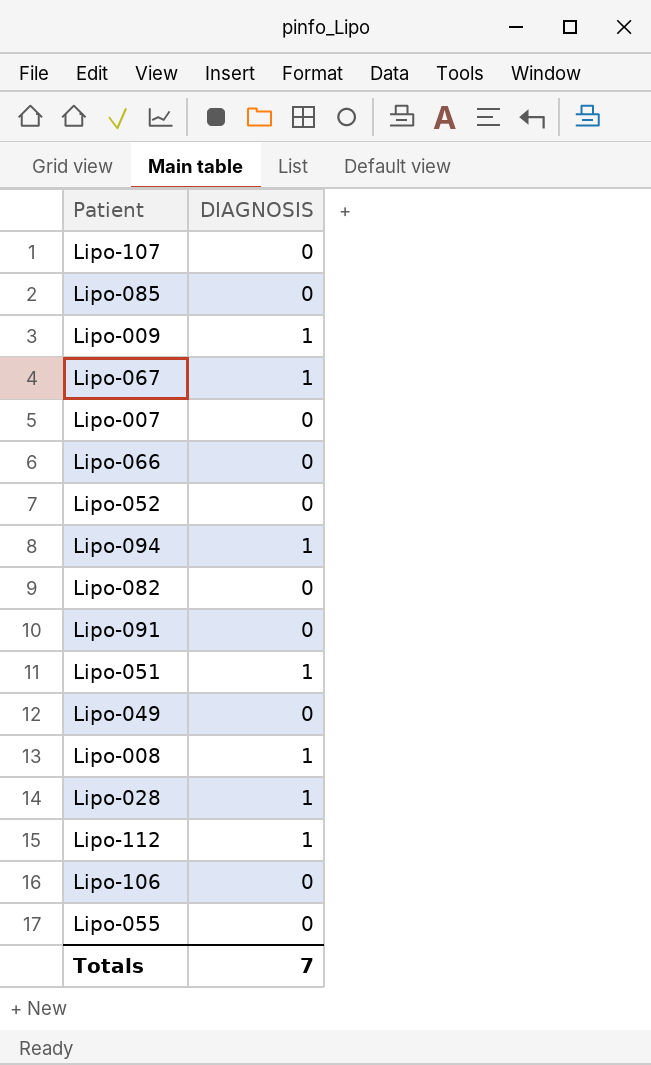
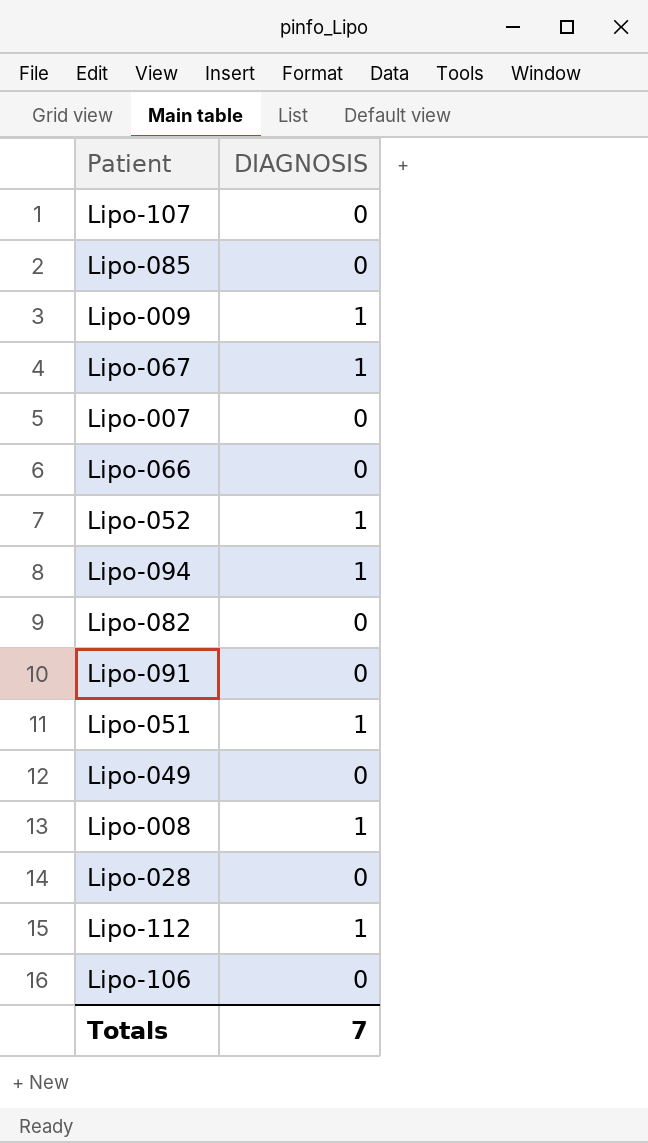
row Lipo-055: 0 -> none
Lipo-052 | DIAGNOSIS: 0 -> 1
Lipo-028 | DIAGNOSIS: 1 -> 0

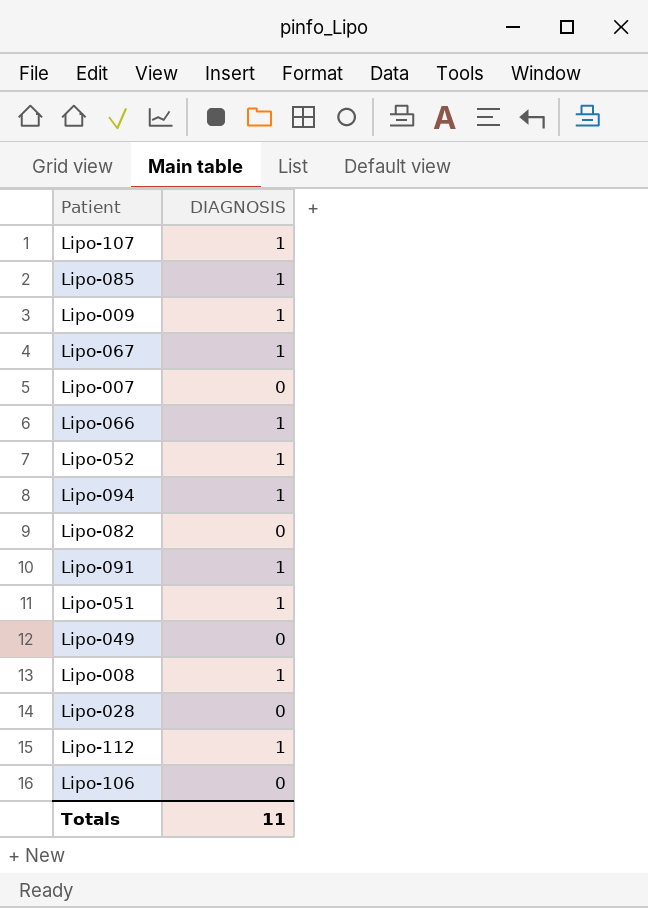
Lipo-107 | DIAGNOSIS: 0 -> 1
Lipo-085 | DIAGNOSIS: 0 -> 1
Lipo-066 | DIAGNOSIS: 0 -> 1
Lipo-091 | DIAGNOSIS: 0 -> 1
Totals | DIAGNOSIS: 7 -> 11

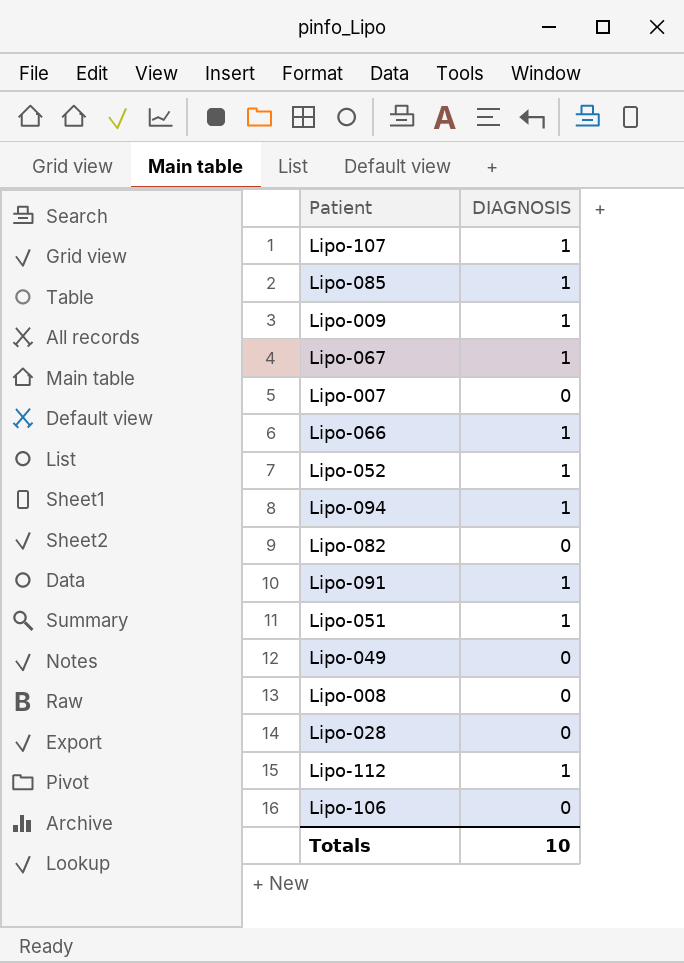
Lipo-008 | DIAGNOSIS: 1 -> 0
Totals | DIAGNOSIS: 11 -> 10

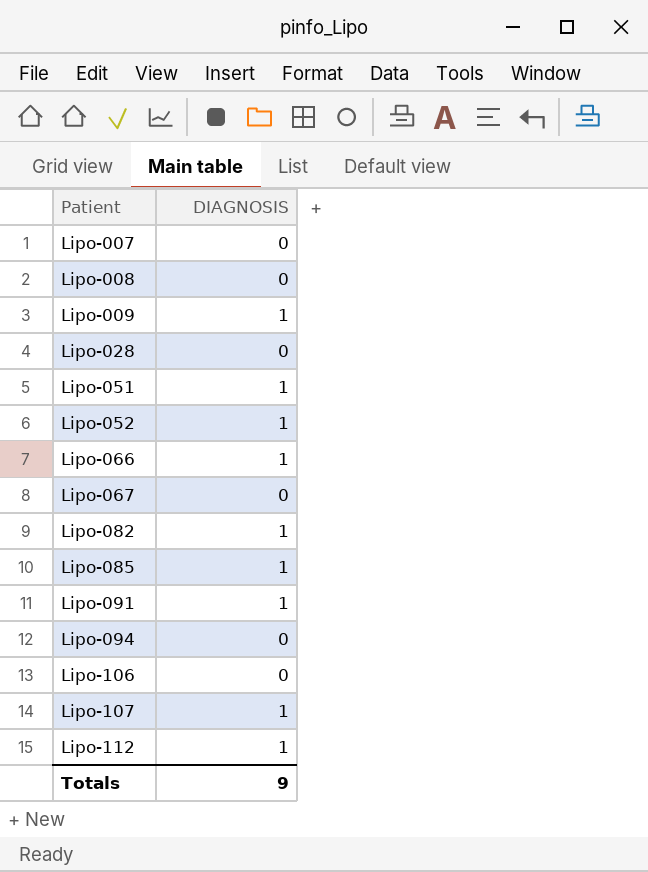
row order: none -> Patient ascending
row Lipo-049: 0 -> none
Lipo-067 | DIAGNOSIS: 1 -> 0
Lipo-082 | DIAGNOSIS: 0 -> 1
Lipo-094 | DIAGNOSIS: 1 -> 0
Totals | DIAGNOSIS: 10 -> 9

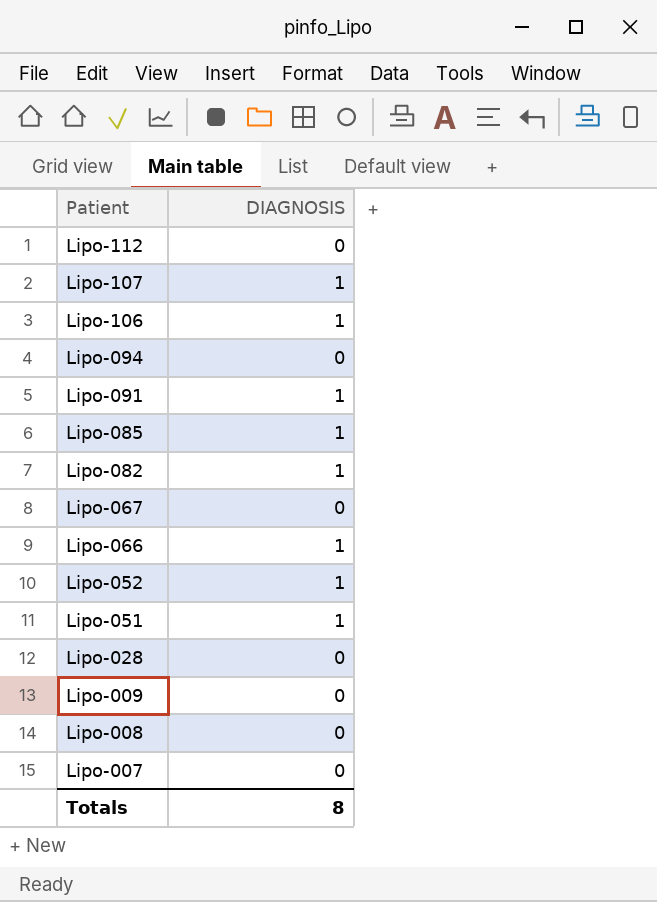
row order: Patient ascending -> Patient descending
Lipo-112 | DIAGNOSIS: 1 -> 0
Lipo-106 | DIAGNOSIS: 0 -> 1
Lipo-009 | DIAGNOSIS: 1 -> 0
Totals | DIAGNOSIS: 9 -> 8

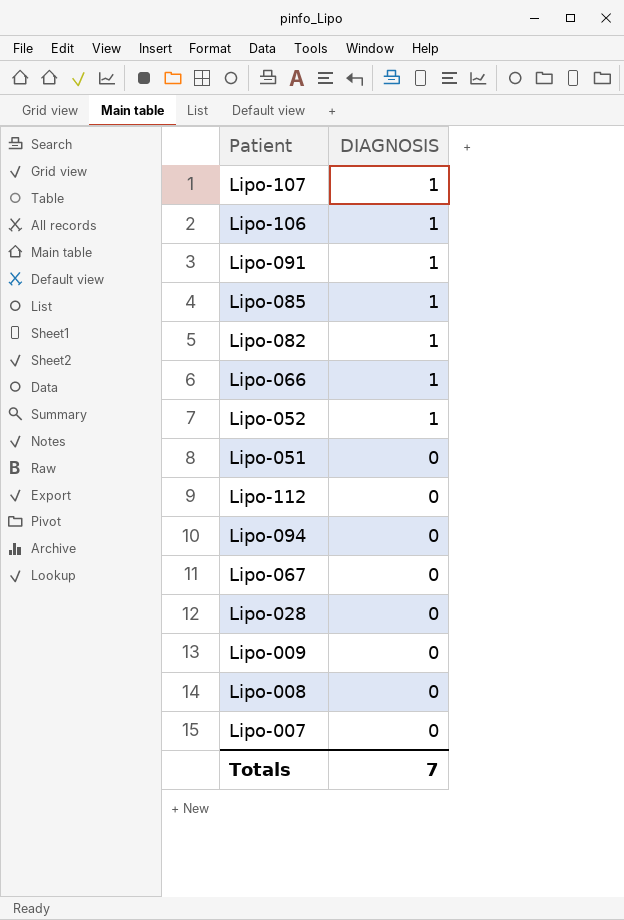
row order: Patient descending -> DIAGNOSIS descending
Lipo-051 | DIAGNOSIS: 1 -> 0
Totals | DIAGNOSIS: 8 -> 7

